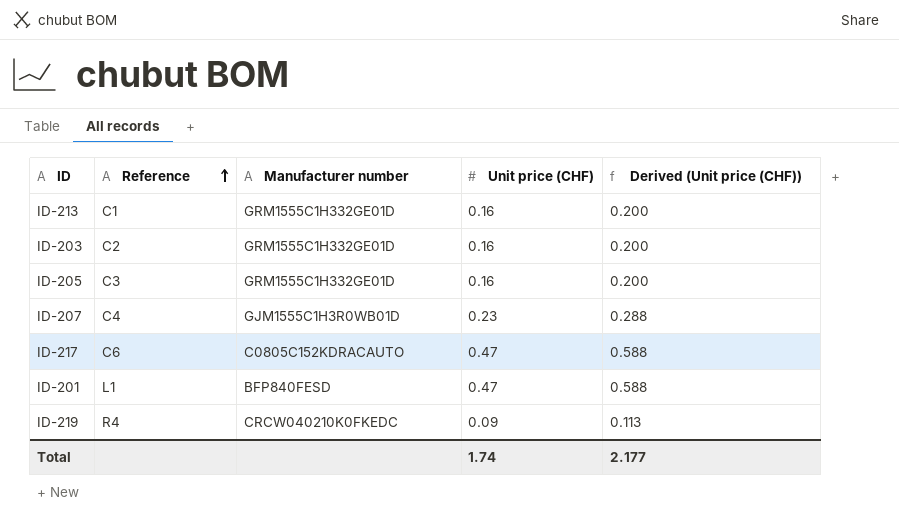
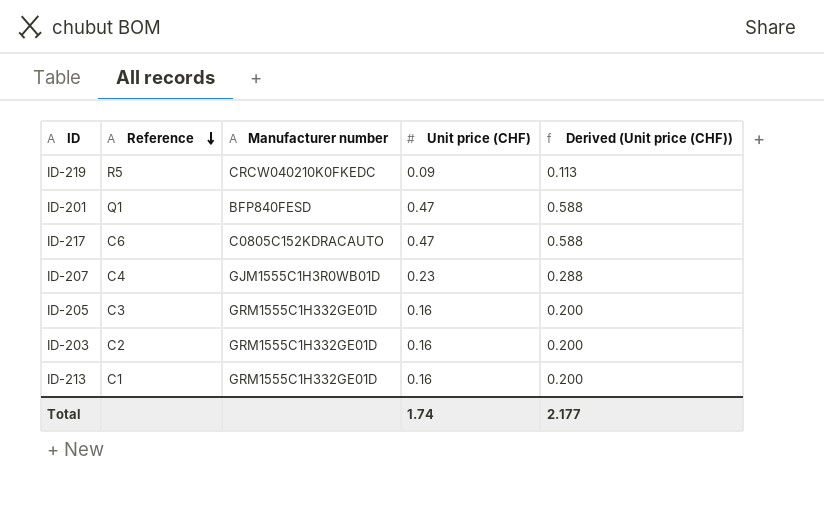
row order: Reference ascending -> Reference descending
ID-219 | Reference: R4 -> R5
ID-201 | Reference: L1 -> Q1

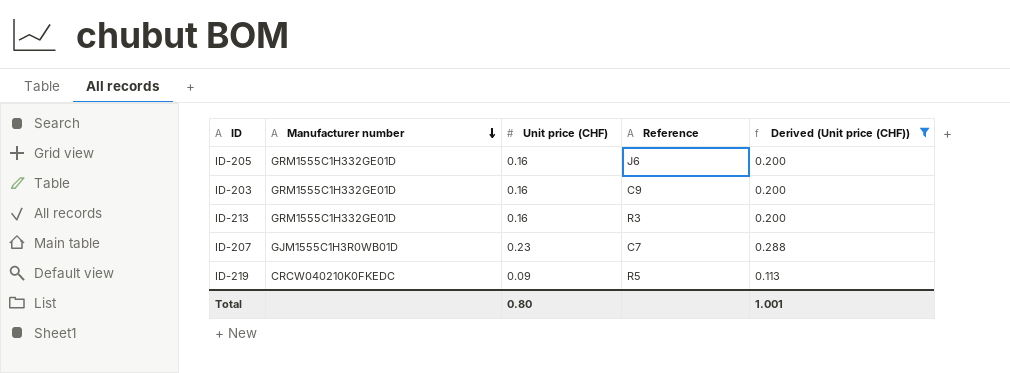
filter: none -> Derived (Unit price (CHF)) != 0.588
row order: Reference descending -> Manufacturer number descending
column Reference | position: 2 -> 4
ID-205 | Reference: C3 -> J6
ID-203 | Reference: C2 -> C9
ID-213 | Reference: C1 -> R3
ID-207 | Reference: C4 -> C7
Total | Unit price (CHF): 1.74 -> 0.80
Total | Derived (Unit price (CHF)): 2.177 -> 1.001

